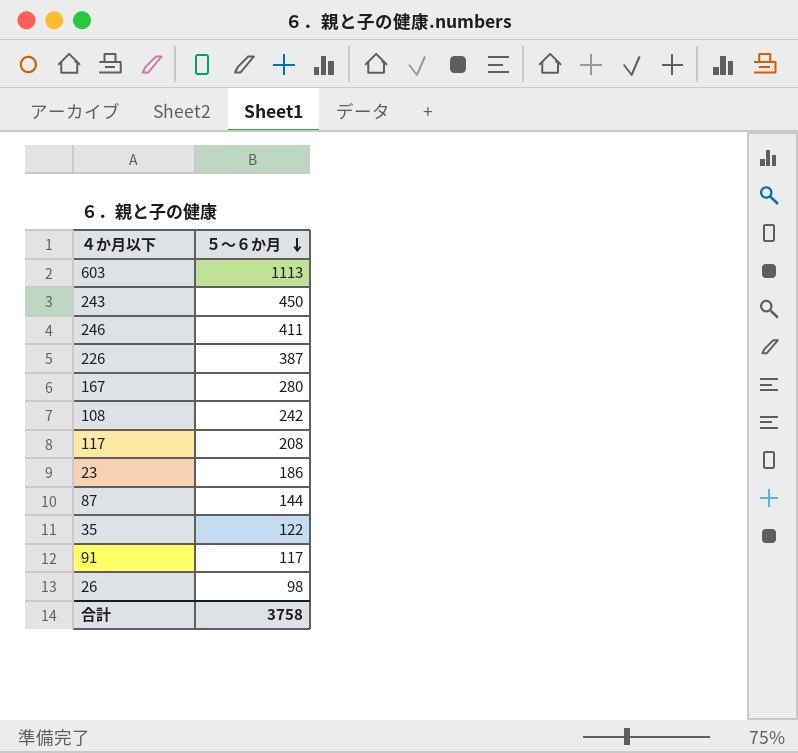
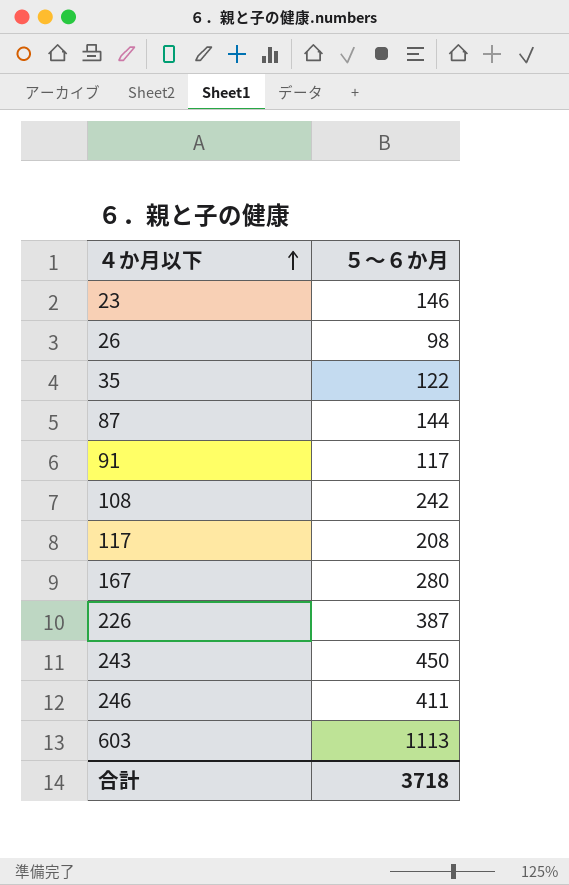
row order: ５～６か月 descending -> ４か月以下 ascending
23 | ５～６か月: 186 -> 146
合計 | ５～６か月: 3758 -> 3718

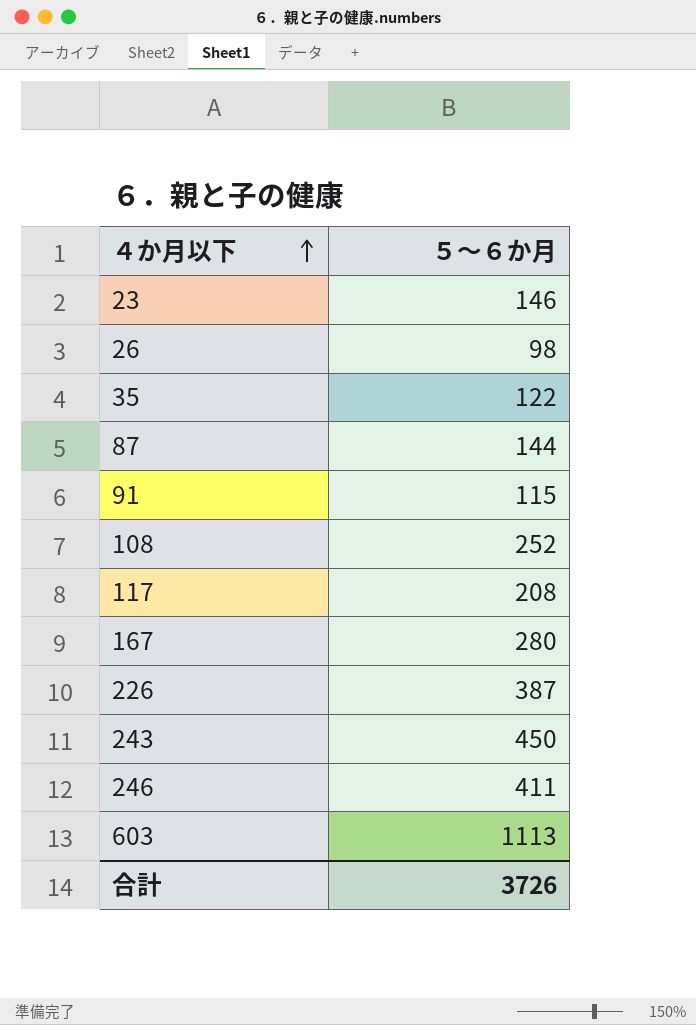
91 | ５～６か月: 117 -> 115
108 | ５～６か月: 242 -> 252
合計 | ５～６か月: 3718 -> 3726

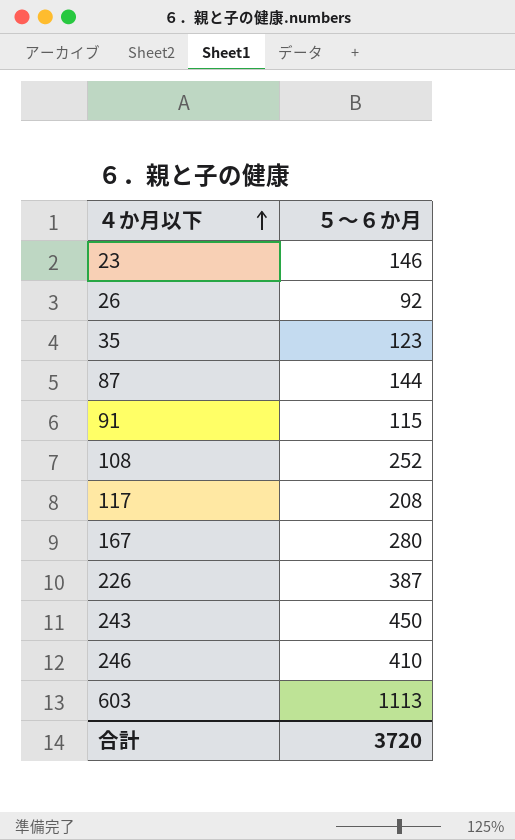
26 | ５～６か月: 98 -> 92
35 | ５～６か月: 122 -> 123
246 | ５～６か月: 411 -> 410
合計 | ５～６か月: 3726 -> 3720

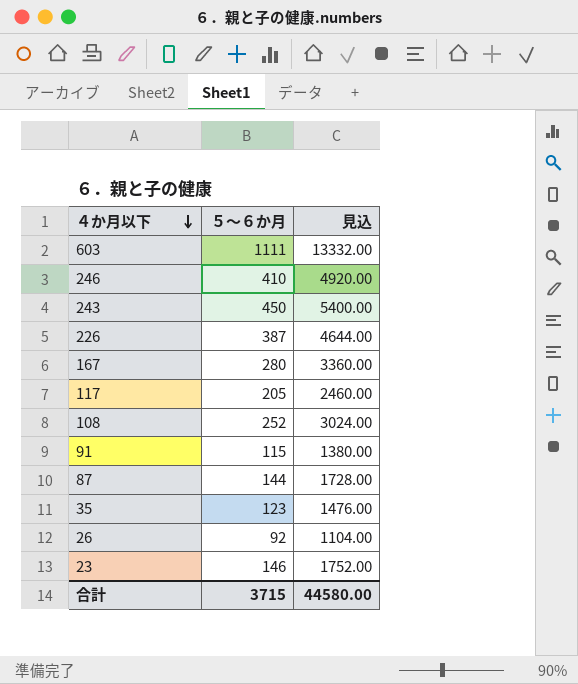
row order: ４か月以下 ascending -> ４か月以下 descending
column 見込 | formula: none -> [５～６か月] * 12
603 | ５～６か月: 1113 -> 1111
117 | ５～６か月: 208 -> 205
合計 | ５～６か月: 3720 -> 3715

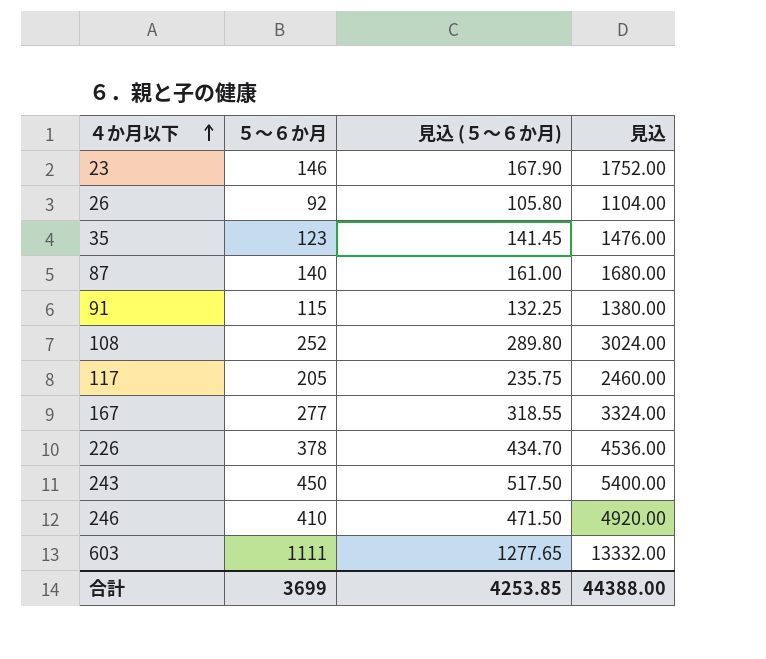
row order: ４か月以下 descending -> ４か月以下 ascending
column 見込 (５～６か月) | formula: none -> [５～６か月] * 1.15
87 | ５～６か月: 144 -> 140
87 | 見込: 1728.00 -> 1680.00
167 | ５～６か月: 280 -> 277
167 | 見込: 3360.00 -> 3324.00
226 | ５～６か月: 387 -> 378
226 | 見込: 4644.00 -> 4536.00
合計 | ５～６か月: 3715 -> 3699
合計 | 見込: 44580.00 -> 44388.00

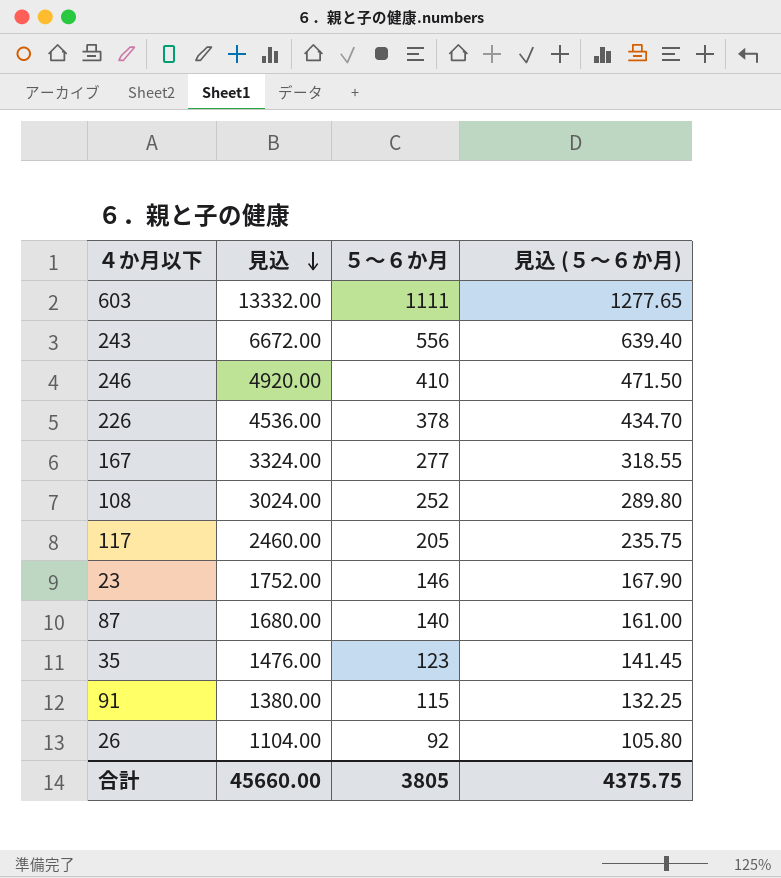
row order: ４か月以下 ascending -> 見込 descending
column 見込 | position: 4 -> 2
243 | 見込: 5400.00 -> 6672.00
243 | ５～６か月: 450 -> 556
243 | 見込 (５～６か月): 517.50 -> 639.40
合計 | 見込: 44388.00 -> 45660.00
合計 | ５～６か月: 3699 -> 3805
合計 | 見込 (５～６か月): 4253.85 -> 4375.75

